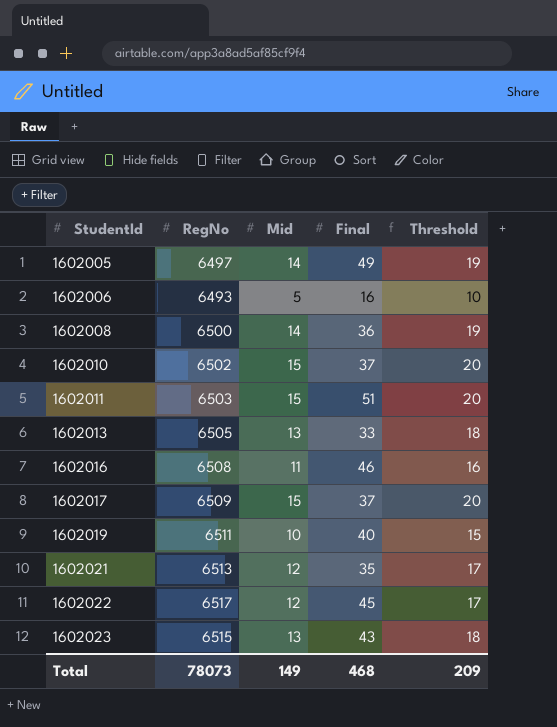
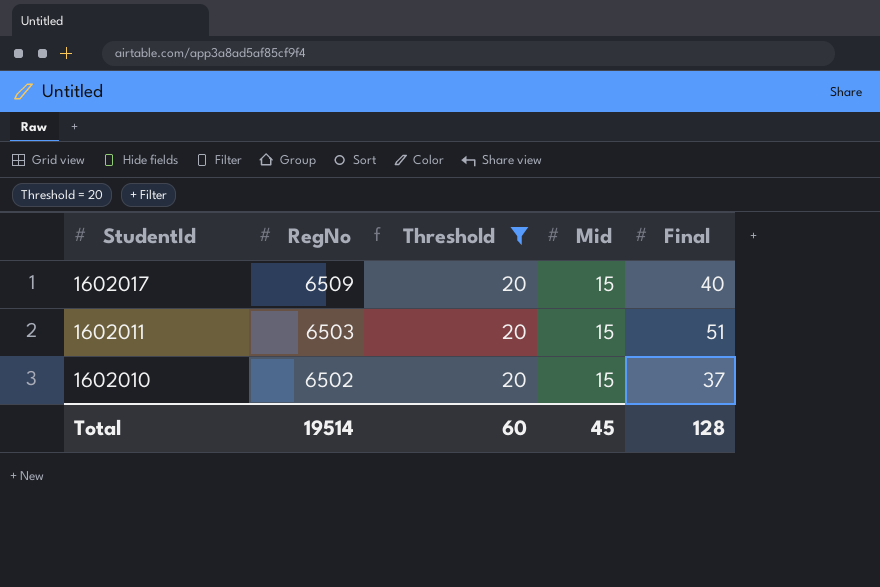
filter: none -> Threshold = 20
row order: StudentId ascending -> StudentId descending
column Threshold | position: 5 -> 3
1602017 | Final: 37 -> 40
Total | RegNo: 78073 -> 19514
Total | Threshold: 209 -> 60
Total | Mid: 149 -> 45
Total | Final: 468 -> 128

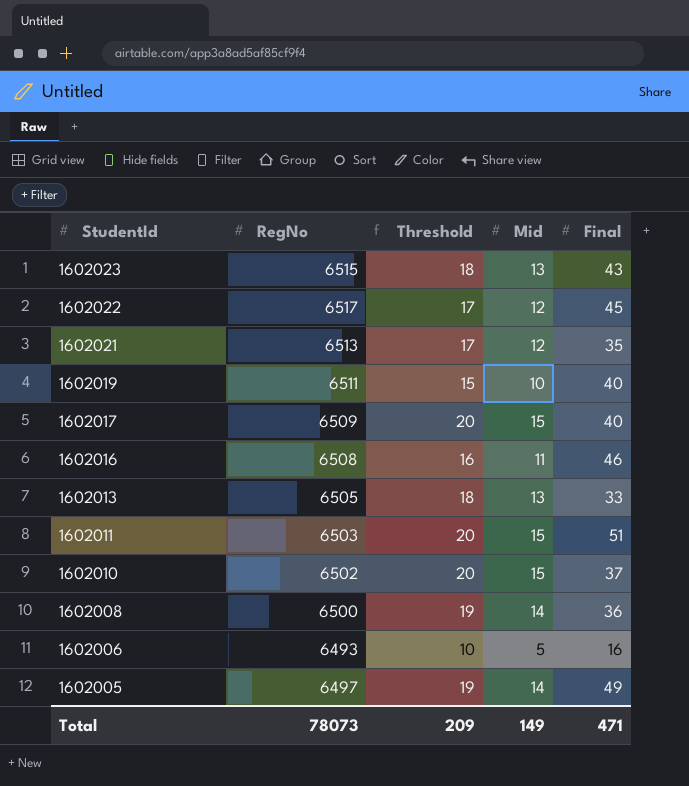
filter: Threshold = 20 -> none
Total | RegNo: 19514 -> 78073
Total | Threshold: 60 -> 209
Total | Mid: 45 -> 149
Total | Final: 128 -> 471

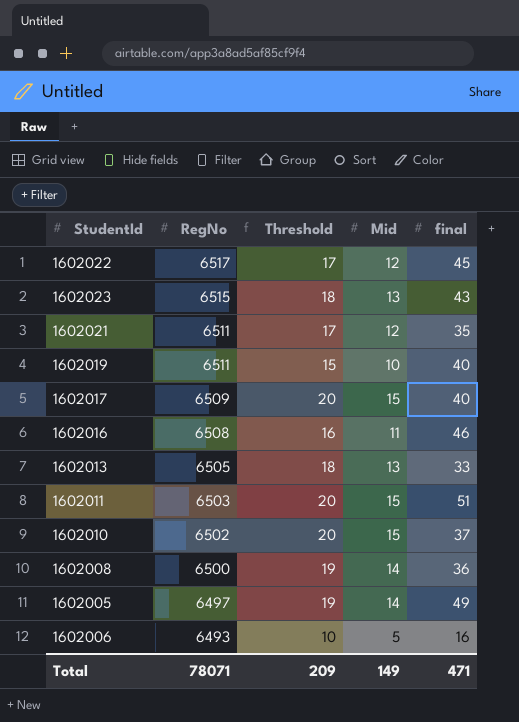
row order: StudentId descending -> RegNo descending
column name: Final -> final
1602021 | RegNo: 6513 -> 6511
Total | RegNo: 78073 -> 78071

